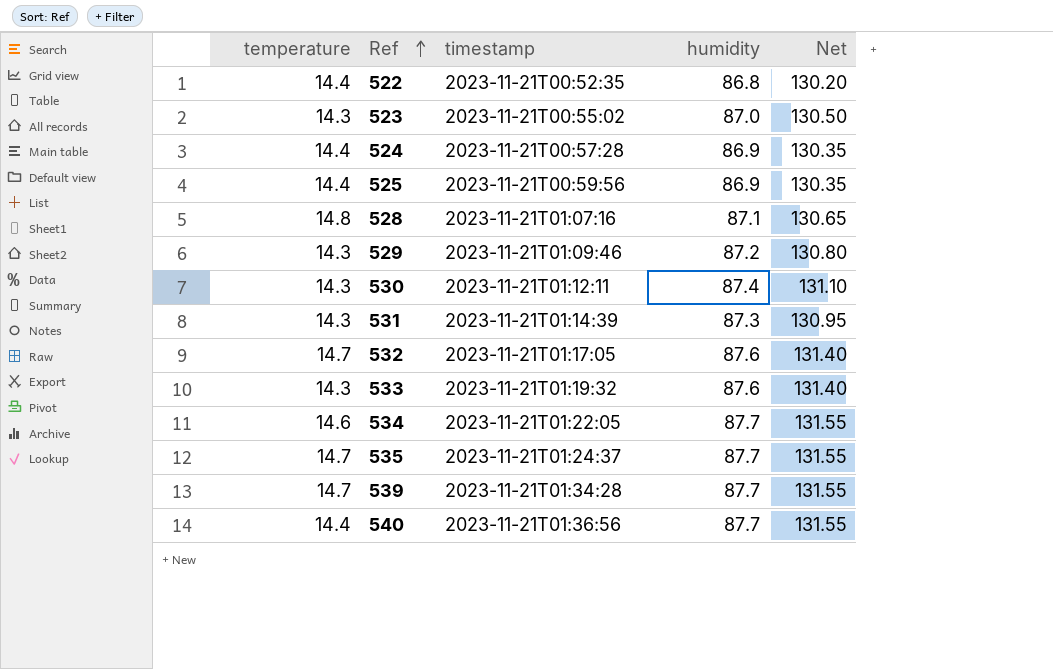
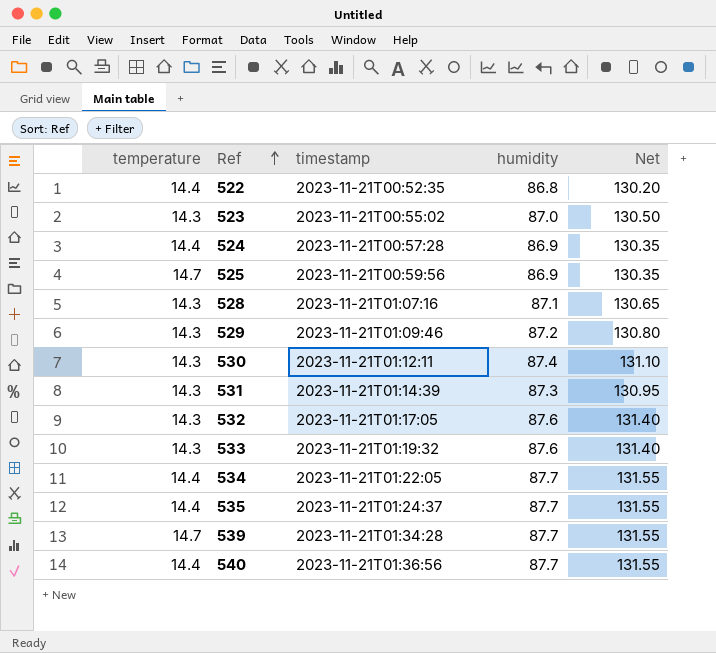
525 | temperature: 14.4 -> 14.7
528 | temperature: 14.8 -> 14.3
532 | temperature: 14.7 -> 14.3
534 | temperature: 14.6 -> 14.4
535 | temperature: 14.7 -> 14.4

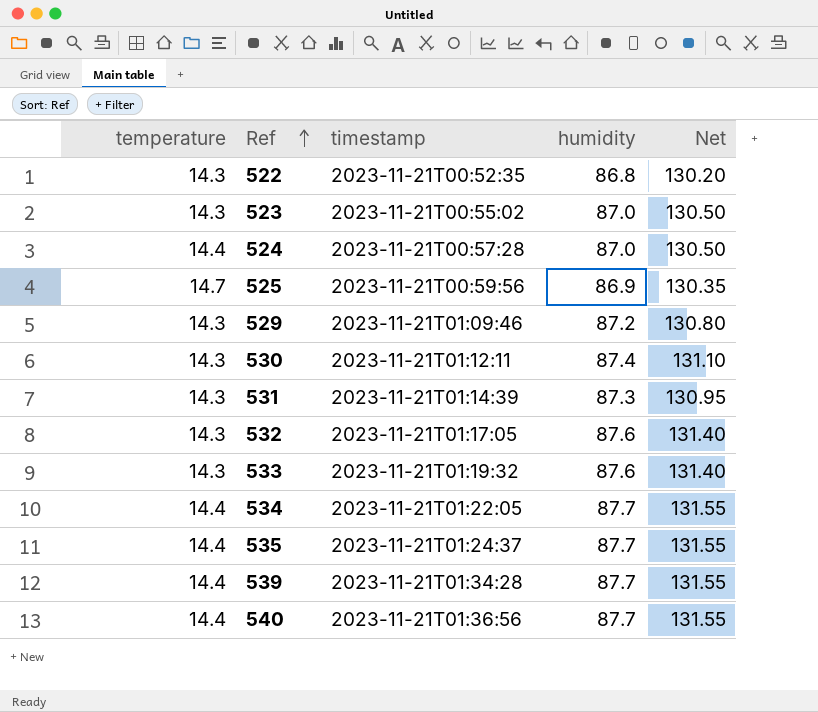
row 528: 14.3 | 2023-11-21T01:07:16 | 87.1 | 130.65 -> none
522 | temperature: 14.4 -> 14.3
524 | humidity: 86.9 -> 87.0
524 | Net: 130.35 -> 130.50
539 | temperature: 14.7 -> 14.4

